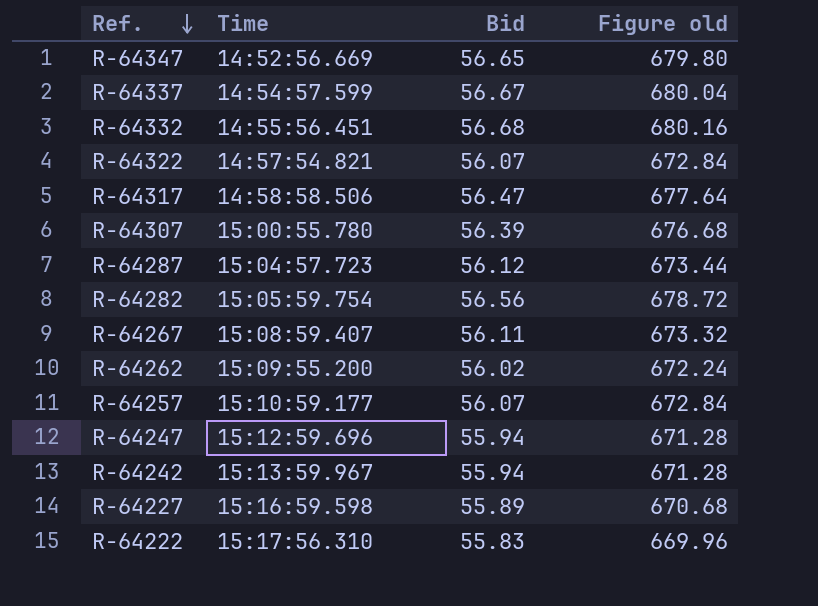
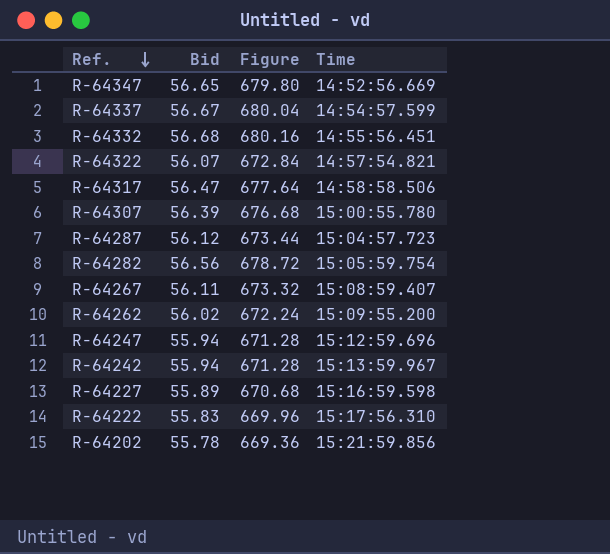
column name: Figure old -> Figure
column Time | position: 2 -> 4
row R-64257: 15:10:59.177 | 56.07 | 672.84 -> none
row R-64202: none -> 55.78 | 669.36 | 15:21:59.856

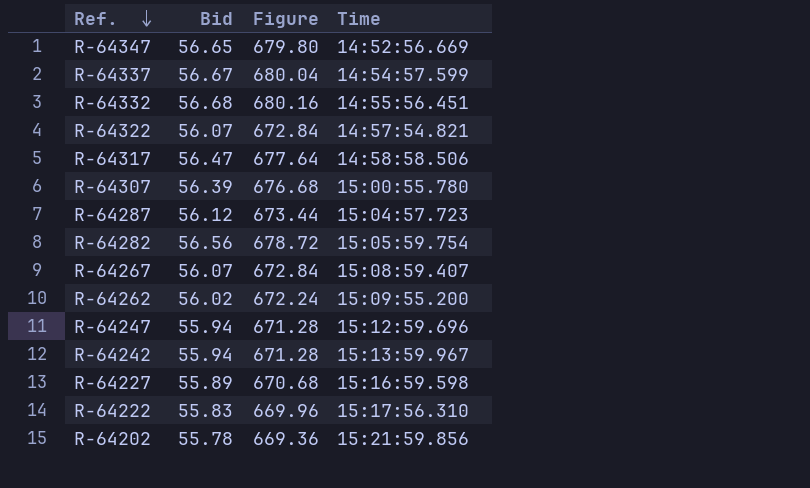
R-64267 | Bid: 56.11 -> 56.07
R-64267 | Figure: 673.32 -> 672.84

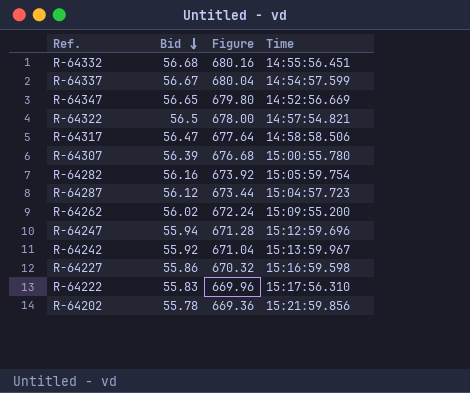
row order: Ref. descending -> Bid descending
row R-64267: 56.07 | 672.84 | 15:08:59.407 -> none
R-64322 | Bid: 56.07 -> 56.5
R-64322 | Figure: 672.84 -> 678.00
R-64282 | Bid: 56.56 -> 56.16
R-64282 | Figure: 678.72 -> 673.92
R-64242 | Bid: 55.94 -> 55.92
R-64242 | Figure: 671.28 -> 671.04
R-64227 | Bid: 55.89 -> 55.86
R-64227 | Figure: 670.68 -> 670.32

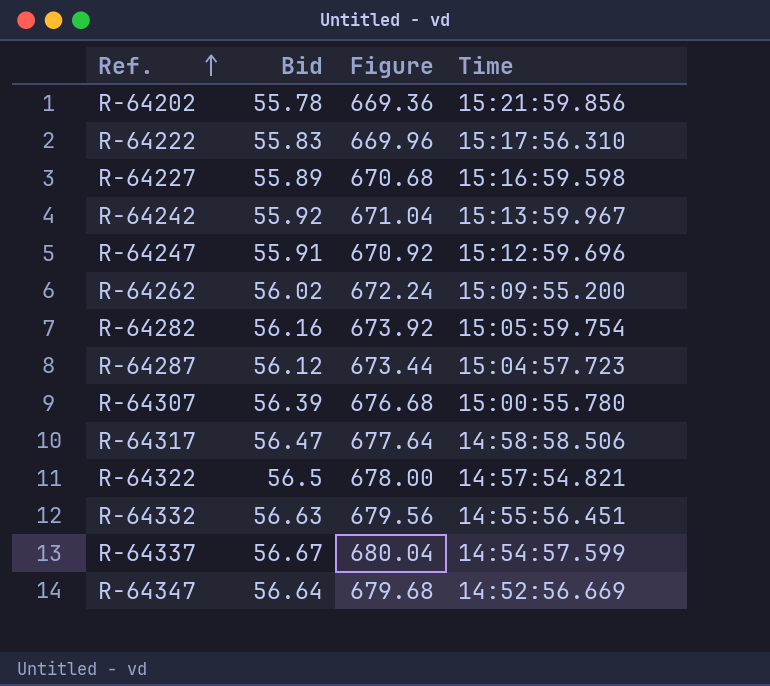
row order: Bid descending -> Ref. ascending
R-64227 | Bid: 55.86 -> 55.89
R-64227 | Figure: 670.32 -> 670.68
R-64247 | Bid: 55.94 -> 55.91
R-64247 | Figure: 671.28 -> 670.92
R-64332 | Bid: 56.68 -> 56.63
R-64332 | Figure: 680.16 -> 679.56
R-64347 | Bid: 56.65 -> 56.64
R-64347 | Figure: 679.80 -> 679.68

